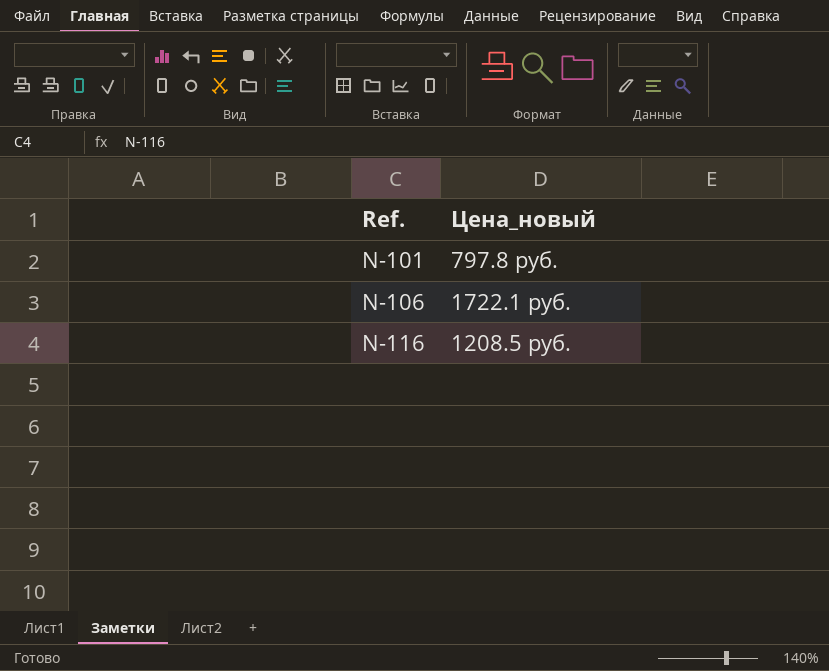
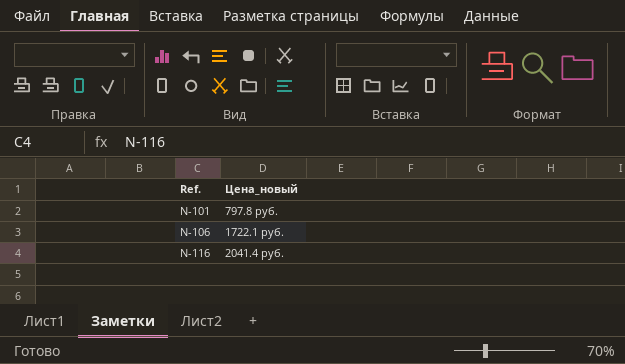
N-116 | Цена_новый: 1208.5 руб. -> 2041.4 руб.

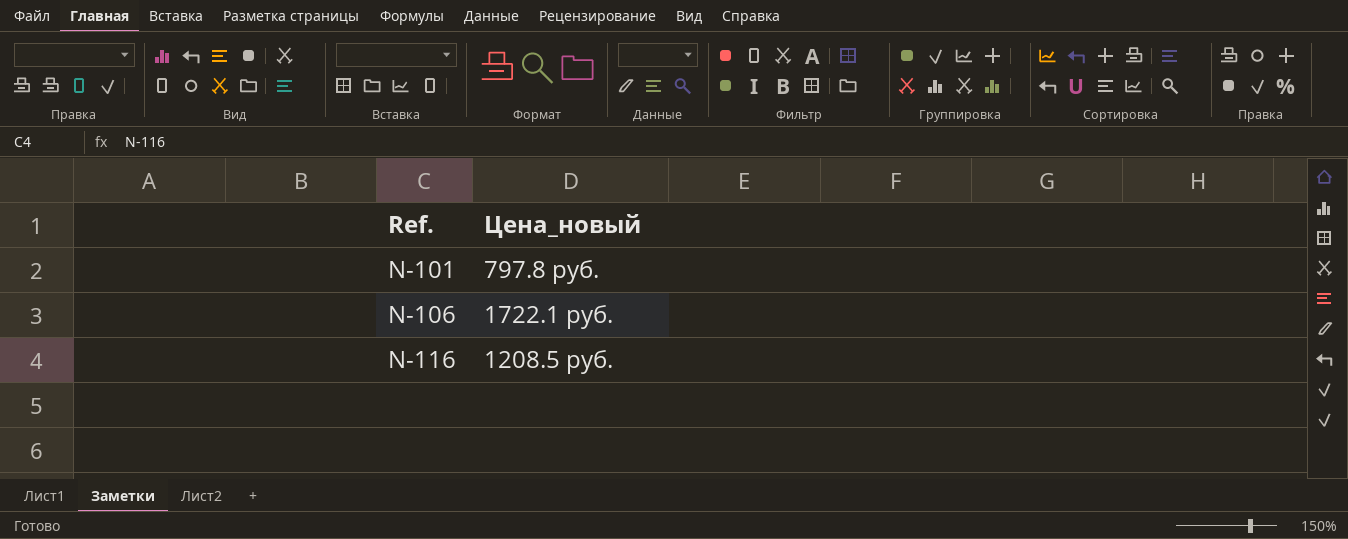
N-116 | Цена_новый: 2041.4 руб. -> 1208.5 руб.

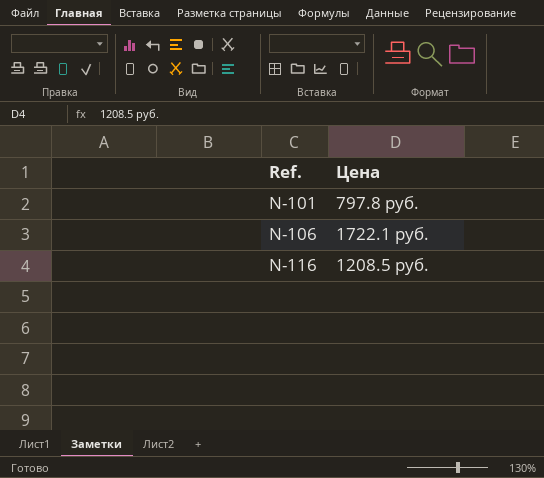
column name: Цена_новый -> Цена

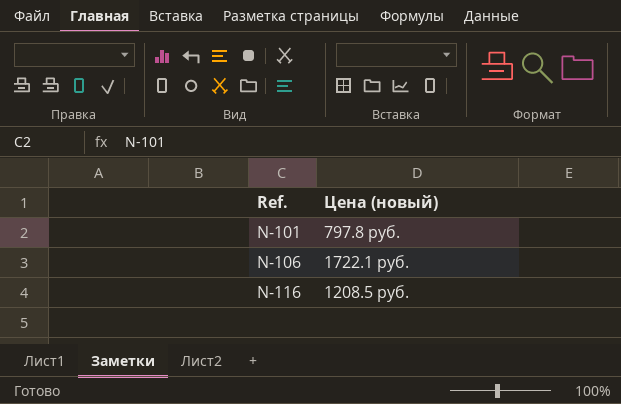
column name: Цена -> Цена (новый)

